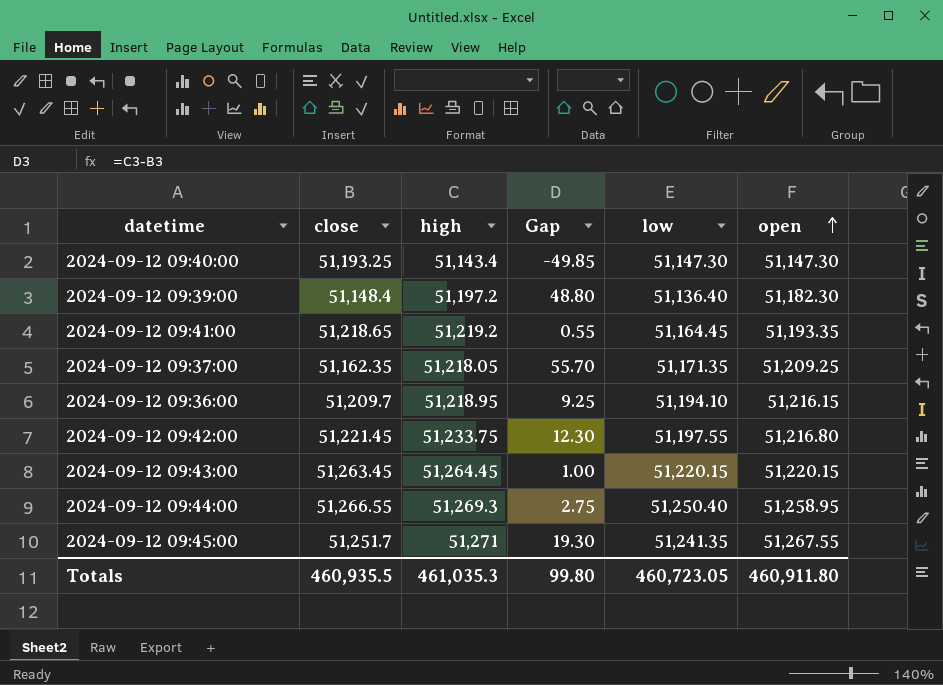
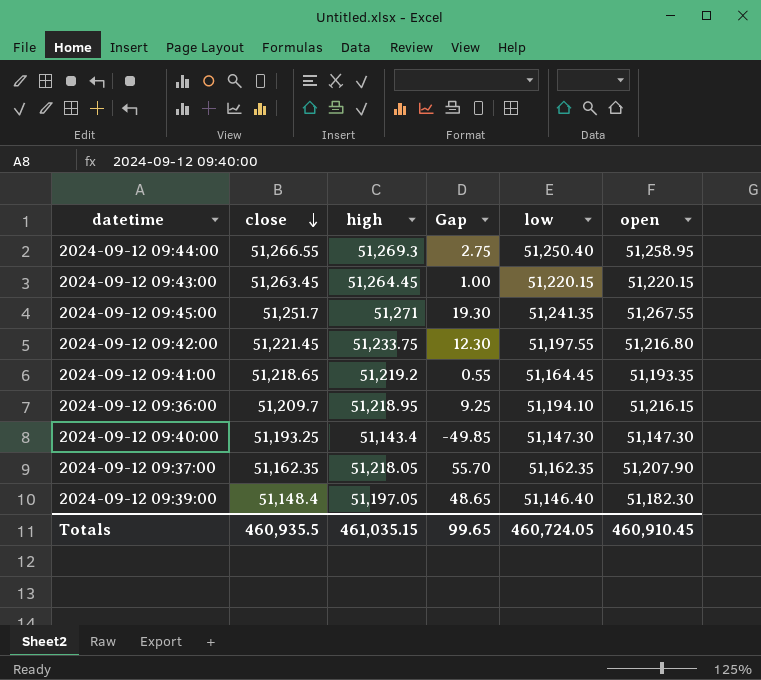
row order: open ascending -> close descending
2024-09-12 09:37:00 | low: 51,171.35 -> 51,162.35
2024-09-12 09:37:00 | open: 51,209.25 -> 51,207.90
2024-09-12 09:39:00 | high: 51,197.2 -> 51,197.05
2024-09-12 09:39:00 | Gap: 48.80 -> 48.65
2024-09-12 09:39:00 | low: 51,136.40 -> 51,146.40
Totals | high: 461,035.3 -> 461,035.15
Totals | Gap: 99.80 -> 99.65
Totals | low: 460,723.05 -> 460,724.05
Totals | open: 460,911.80 -> 460,910.45

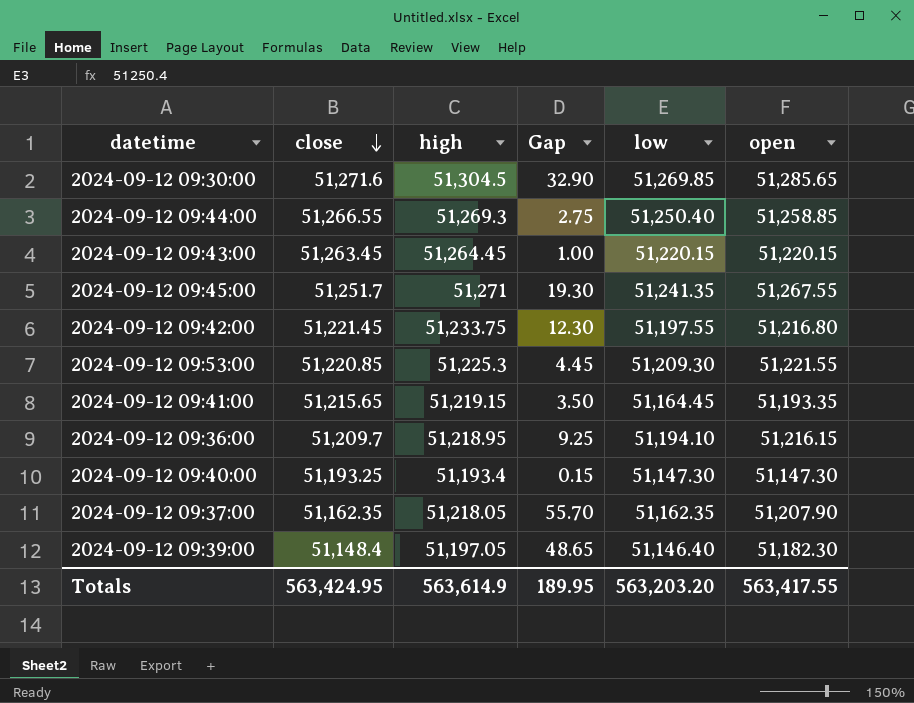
row 2024-09-12 09:30:00: none -> 51,271.6 | 51,304.5 | 32.90 | 51,269.85 | 51,285.65
2024-09-12 09:44:00 | open: 51,258.95 -> 51,258.85
row 2024-09-12 09:53:00: none -> 51,220.85 | 51,225.3 | 4.45 | 51,209.30 | 51,221.55
2024-09-12 09:41:00 | close: 51,218.65 -> 51,215.65
2024-09-12 09:41:00 | high: 51,219.2 -> 51,219.15
2024-09-12 09:41:00 | Gap: 0.55 -> 3.50
2024-09-12 09:40:00 | high: 51,143.4 -> 51,193.4
2024-09-12 09:40:00 | Gap: -49.85 -> 0.15
Totals | close: 460,935.5 -> 563,424.95
Totals | high: 461,035.15 -> 563,614.9
Totals | Gap: 99.65 -> 189.95
Totals | low: 460,724.05 -> 563,203.20
Totals | open: 460,910.45 -> 563,417.55

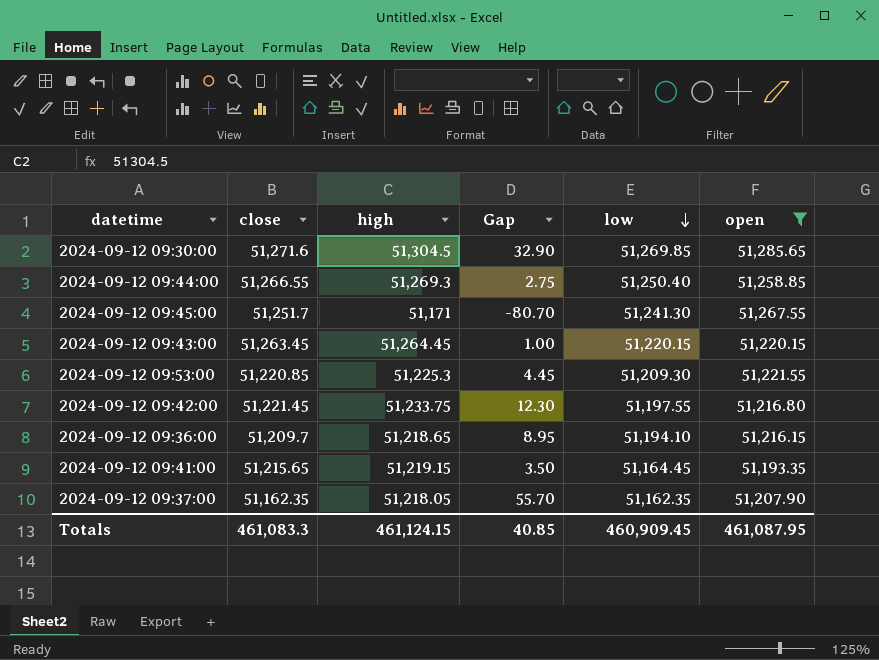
filter: none -> open >= 51,193.35
row order: close descending -> low descending
2024-09-12 09:45:00 | high: 51,271 -> 51,171
2024-09-12 09:45:00 | Gap: 19.30 -> -80.70
2024-09-12 09:45:00 | low: 51,241.35 -> 51,241.30
2024-09-12 09:36:00 | high: 51,218.95 -> 51,218.65
2024-09-12 09:36:00 | Gap: 9.25 -> 8.95
Totals | close: 563,424.95 -> 461,083.3
Totals | high: 563,614.9 -> 461,124.15
Totals | Gap: 189.95 -> 40.85
Totals | low: 563,203.20 -> 460,909.45
Totals | open: 563,417.55 -> 461,087.95

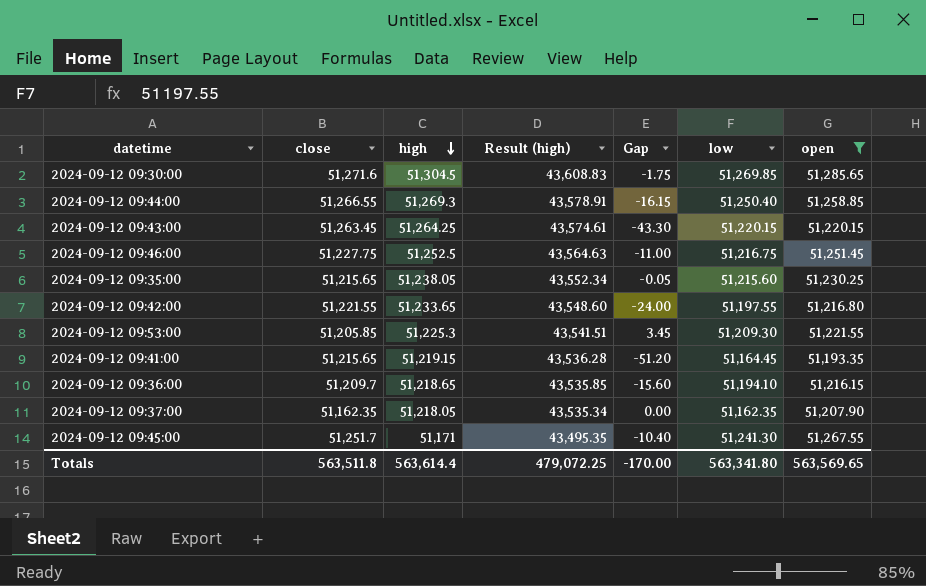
row order: low descending -> high descending
column Result (high) | formula: none -> [high] * 0.85
column Gap | formula: [high] - [close] -> [low] - [close]
2024-09-12 09:43:00 | high: 51,264.45 -> 51,264.25
row 2024-09-12 09:46:00: none -> 51,227.75 | 51,252.5 | 43,564.63 | -11.00 | 51,216.75 | 51,251.45
row 2024-09-12 09:35:00: none -> 51,215.65 | 51,238.05 | 43,552.34 | -0.05 | 51,215.60 | 51,230.25
2024-09-12 09:42:00 | close: 51,221.45 -> 51,221.55
2024-09-12 09:42:00 | high: 51,233.75 -> 51,233.65
2024-09-12 09:53:00 | close: 51,220.85 -> 51,205.85
Totals | close: 461,083.3 -> 563,511.8
Totals | high: 461,124.15 -> 563,614.4
Totals | Gap: 40.85 -> -170.00
Totals | low: 460,909.45 -> 563,341.80
Totals | open: 461,087.95 -> 563,569.65

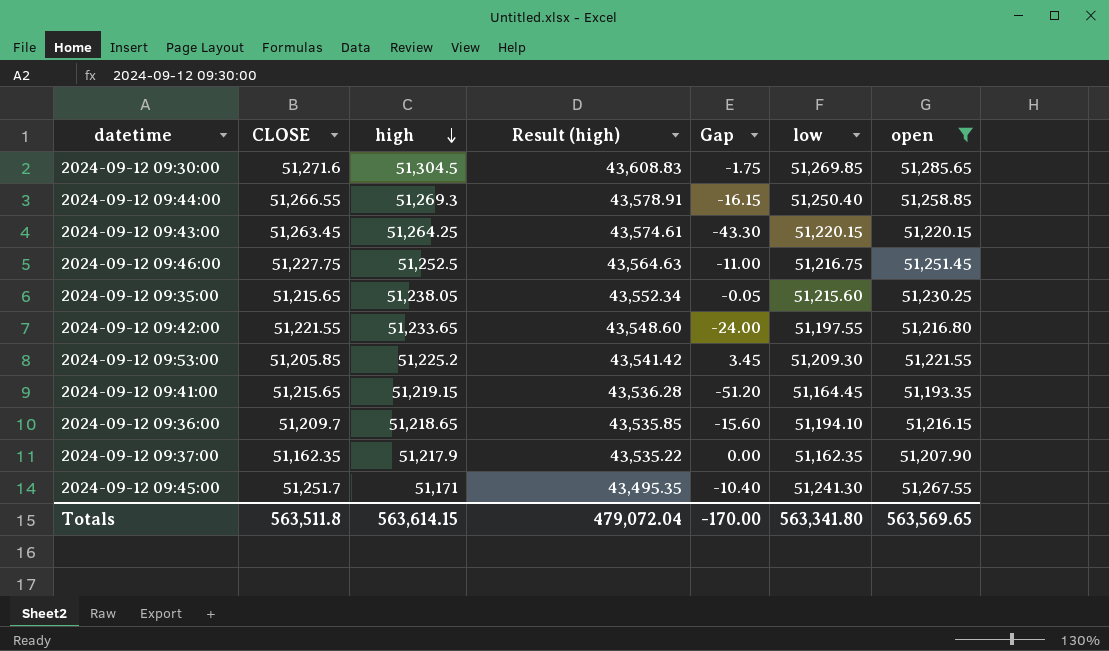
column name: close -> CLOSE
2024-09-12 09:53:00 | high: 51,225.3 -> 51,225.2
2024-09-12 09:53:00 | Result (high): 43,541.51 -> 43,541.42
2024-09-12 09:37:00 | high: 51,218.05 -> 51,217.9
2024-09-12 09:37:00 | Result (high): 43,535.34 -> 43,535.22
Totals | high: 563,614.4 -> 563,614.15
Totals | Result (high): 479,072.25 -> 479,072.04

